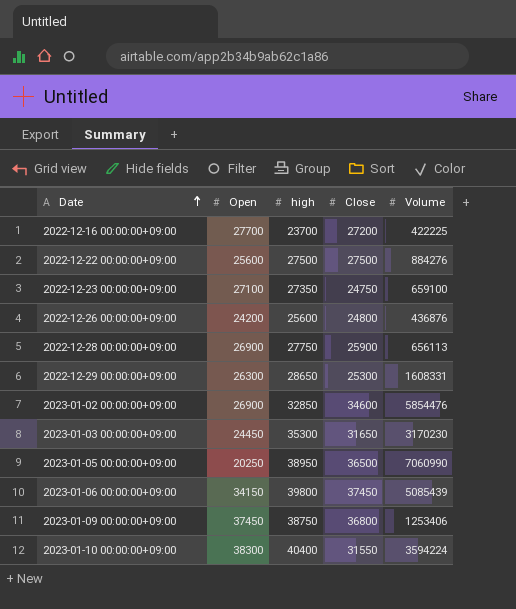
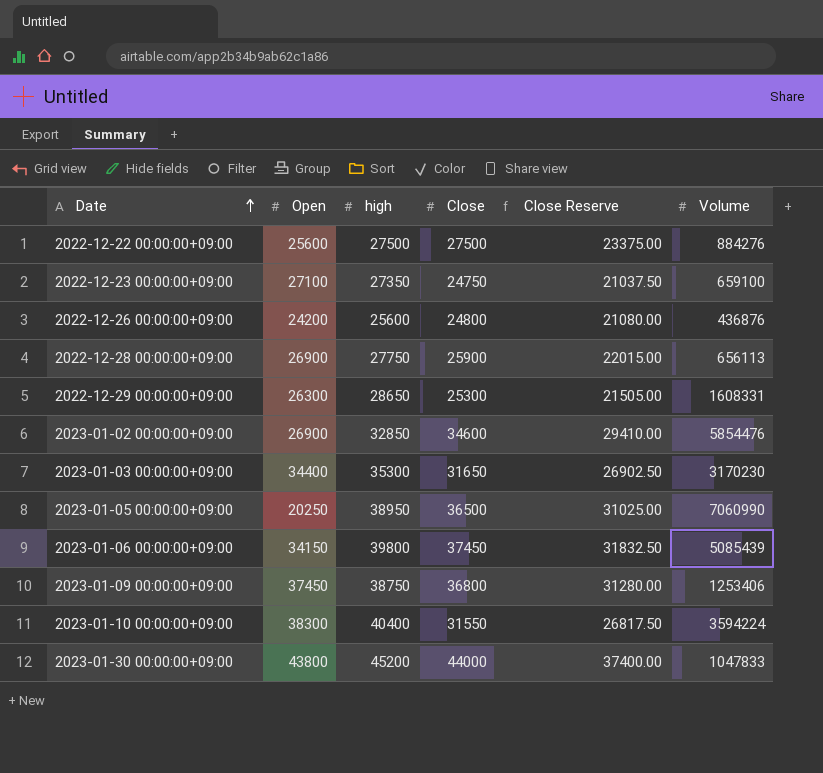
column Close Reserve | formula: none -> [Close] * 0.85
row 2022-12-16 00:00:00+09:00: 27700 | 23700 | 27200 | 422225 -> none
2023-01-03 00:00:00+09:00 | Open: 24450 -> 34400
row 2023-01-30 00:00:00+09:00: none -> 43800 | 45200 | 44000 | 37400.00 | 1047833

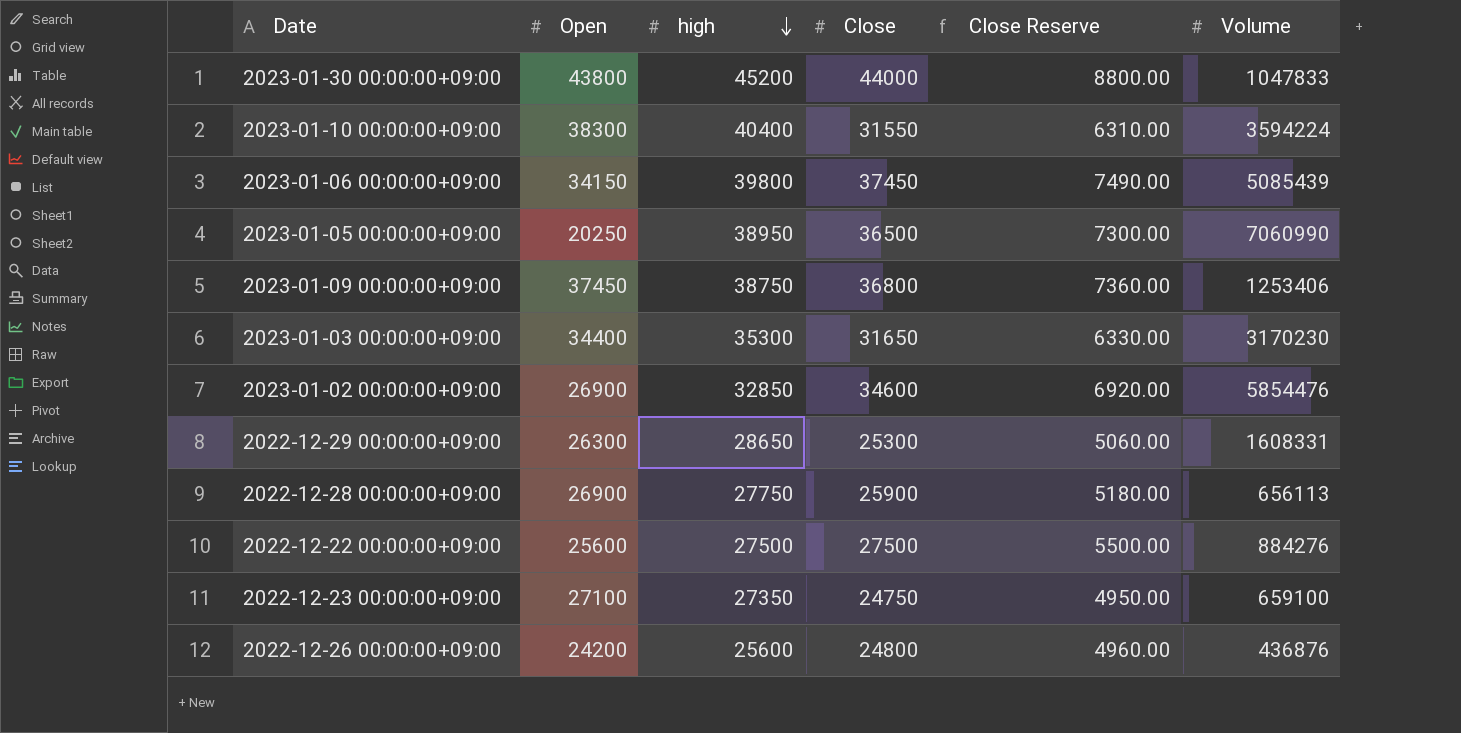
row order: Date ascending -> high descending
column Close Reserve | formula: [Close] * 0.85 -> [Close] * 0.2

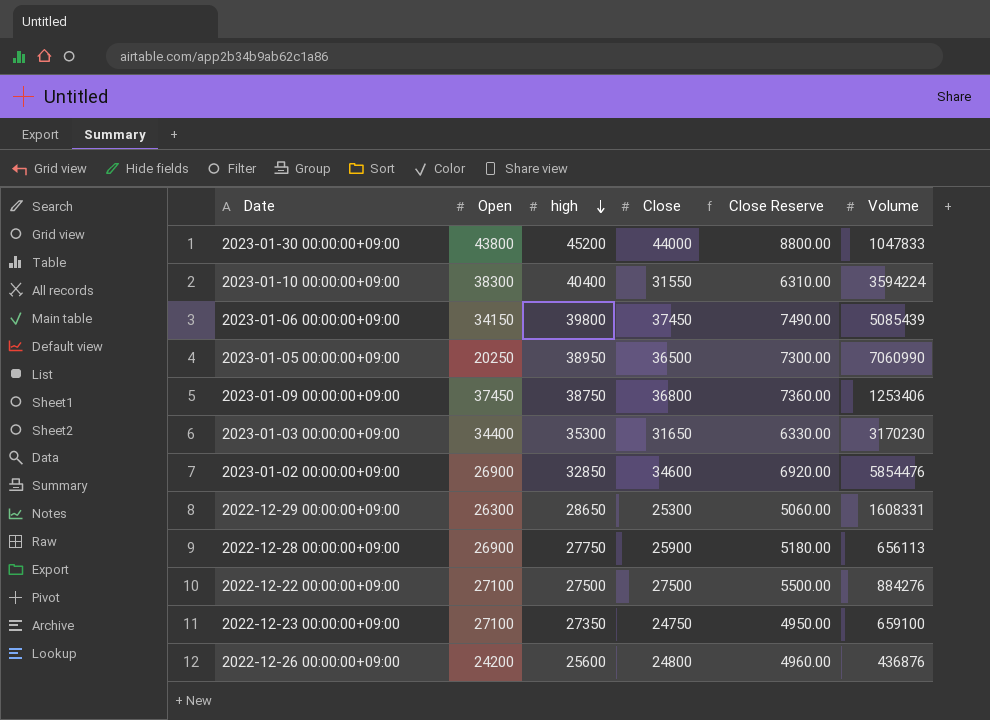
2022-12-22 00:00:00+09:00 | Open: 25600 -> 27100

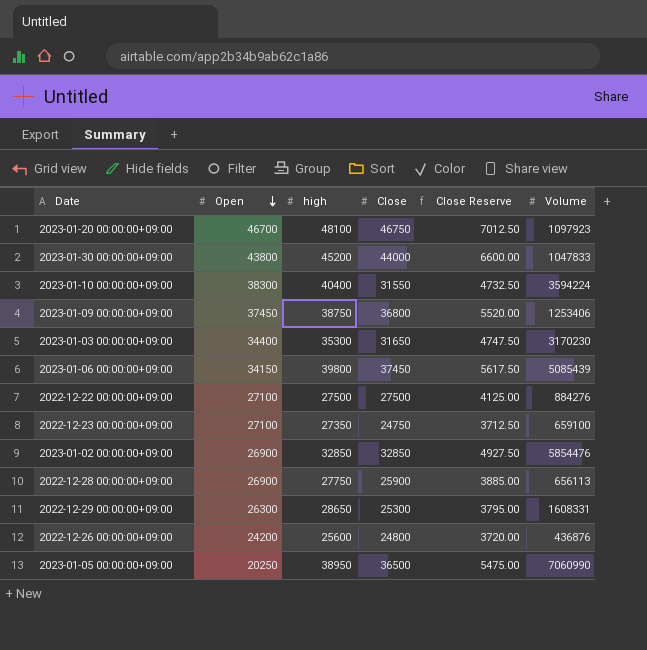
row order: high descending -> Open descending
column Close Reserve | formula: [Close] * 0.2 -> [Close] * 0.15
row 2023-01-20 00:00:00+09:00: none -> 46700 | 48100 | 46750 | 7012.50 | 1097923
2023-01-02 00:00:00+09:00 | Close: 34600 -> 32850

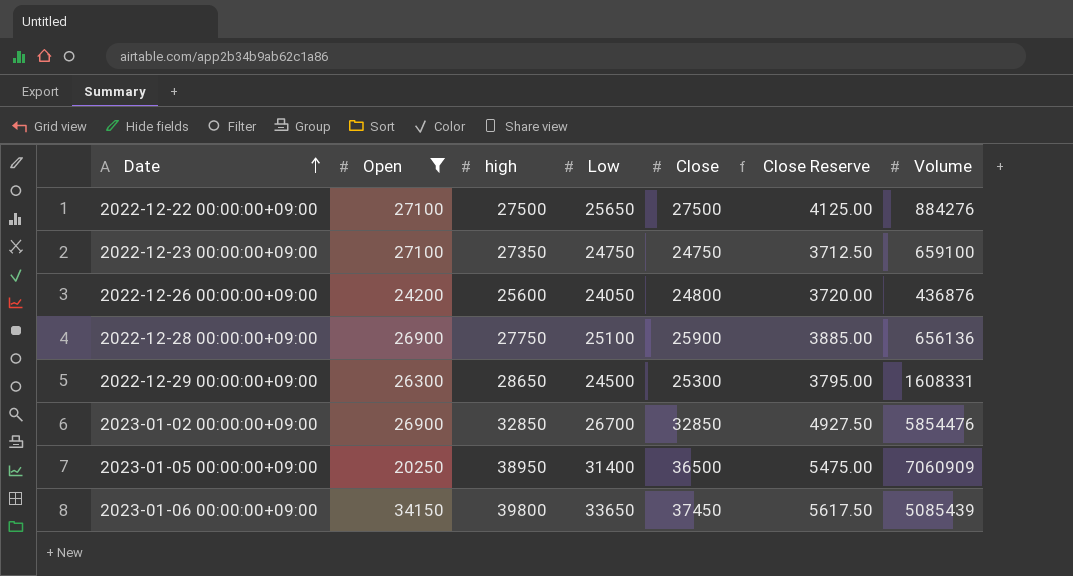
filter: none -> Open <= 34150
row order: Open descending -> Date ascending
column Low | position: none -> 4
2022-12-28 00:00:00+09:00 | Volume: 656113 -> 656136
2023-01-05 00:00:00+09:00 | Volume: 7060990 -> 7060909

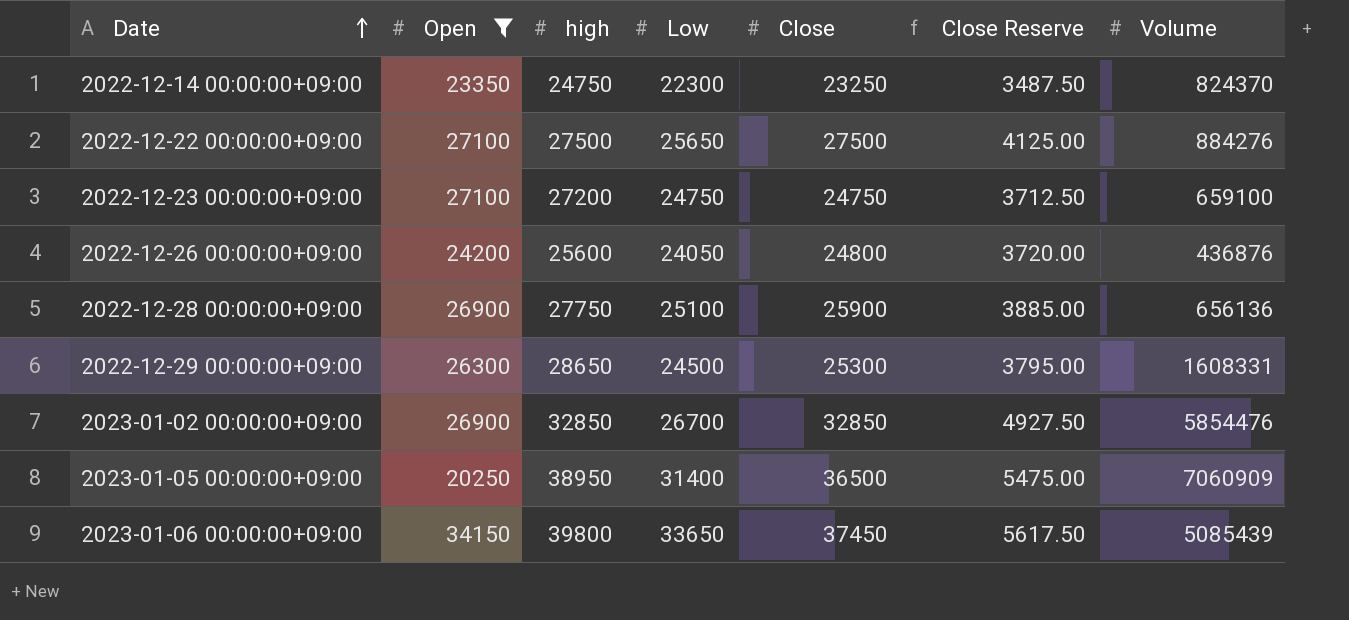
row 2022-12-14 00:00:00+09:00: none -> 23350 | 24750 | 22300 | 23250 | 3487.50 | 824370
2022-12-23 00:00:00+09:00 | high: 27350 -> 27200

